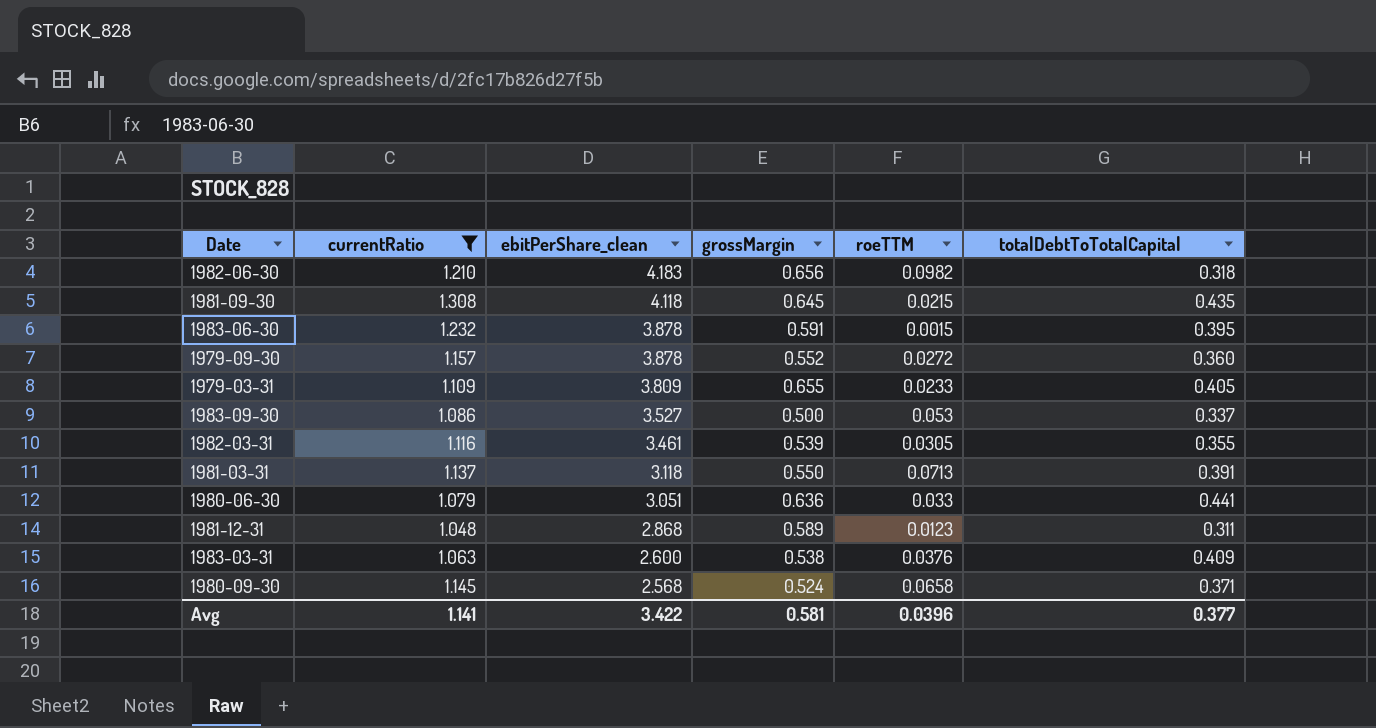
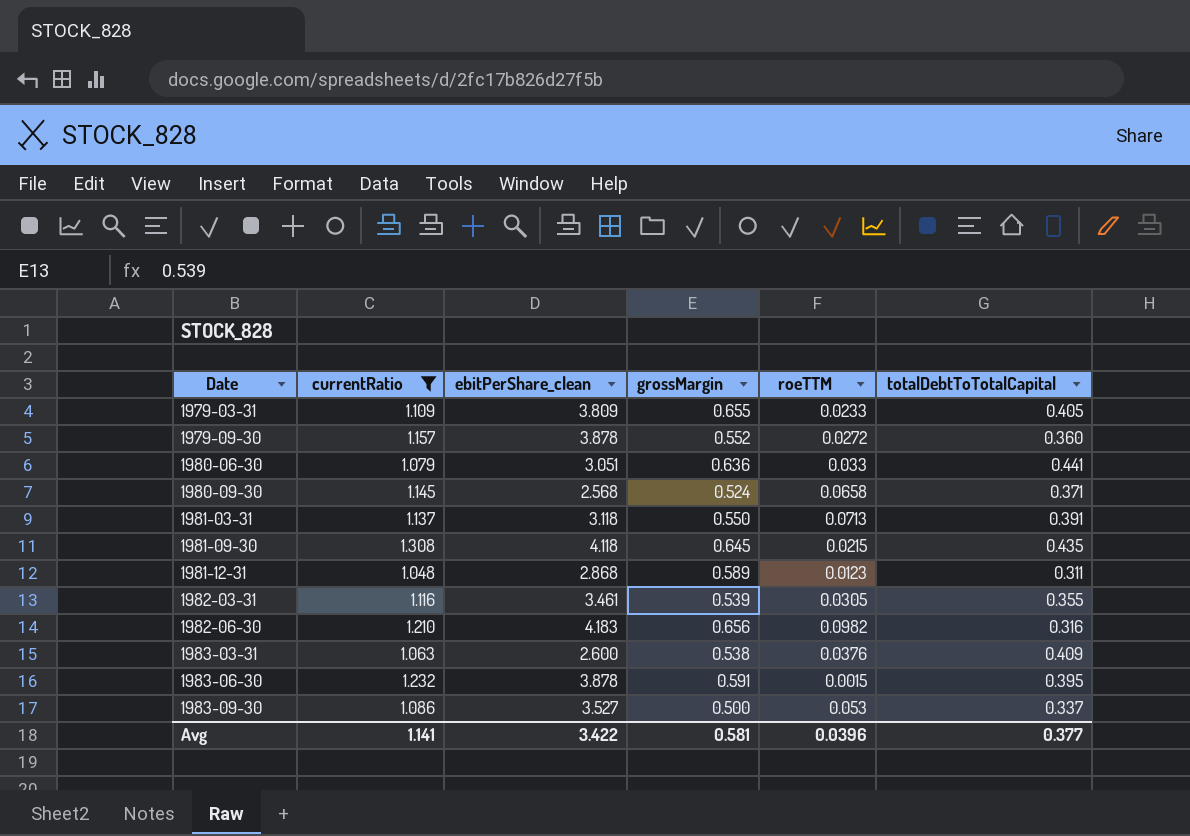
row order: ebitPerShare_clean descending -> Date ascending
1982-06-30 | totalDebtToTotalCapital: 0.318 -> 0.316

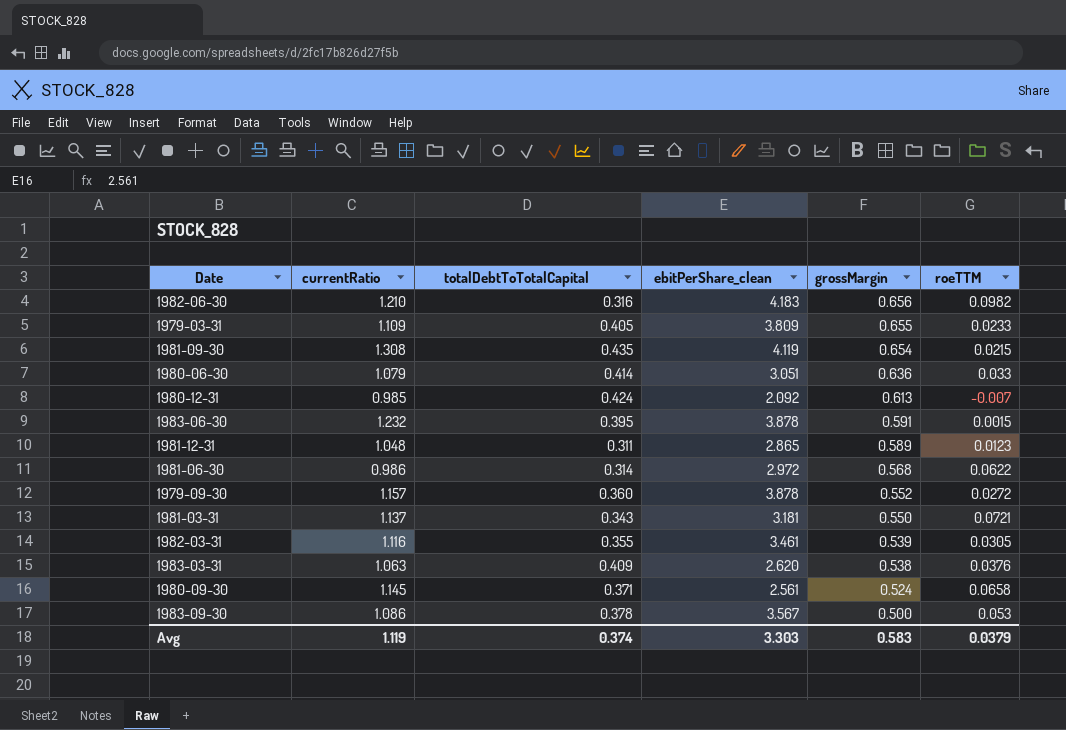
filter: currentRatio >= 1.048 -> none
row order: Date ascending -> grossMargin descending
column totalDebtToTotalCapital | position: 6 -> 3
1981-09-30 | ebitPerShare_clean: 4.118 -> 4.119
1981-09-30 | grossMargin: 0.645 -> 0.654
1980-06-30 | totalDebtToTotalCapital: 0.441 -> 0.414
1981-12-31 | ebitPerShare_clean: 2.868 -> 2.865
1981-03-31 | totalDebtToTotalCapital: 0.391 -> 0.343
1981-03-31 | ebitPerShare_clean: 3.118 -> 3.181
1981-03-31 | roeTTM: 0.0713 -> 0.0721
1983-03-31 | ebitPerShare_clean: 2.600 -> 2.620
1980-09-30 | ebitPerShare_clean: 2.568 -> 2.561
1983-09-30 | totalDebtToTotalCapital: 0.337 -> 0.378
1983-09-30 | ebitPerShare_clean: 3.527 -> 3.567
Avg | currentRatio: 1.141 -> 1.119
Avg | totalDebtToTotalCapital: 0.377 -> 0.374
Avg | ebitPerShare_clean: 3.422 -> 3.303
Avg | grossMargin: 0.581 -> 0.583
Avg | roeTTM: 0.0396 -> 0.0379

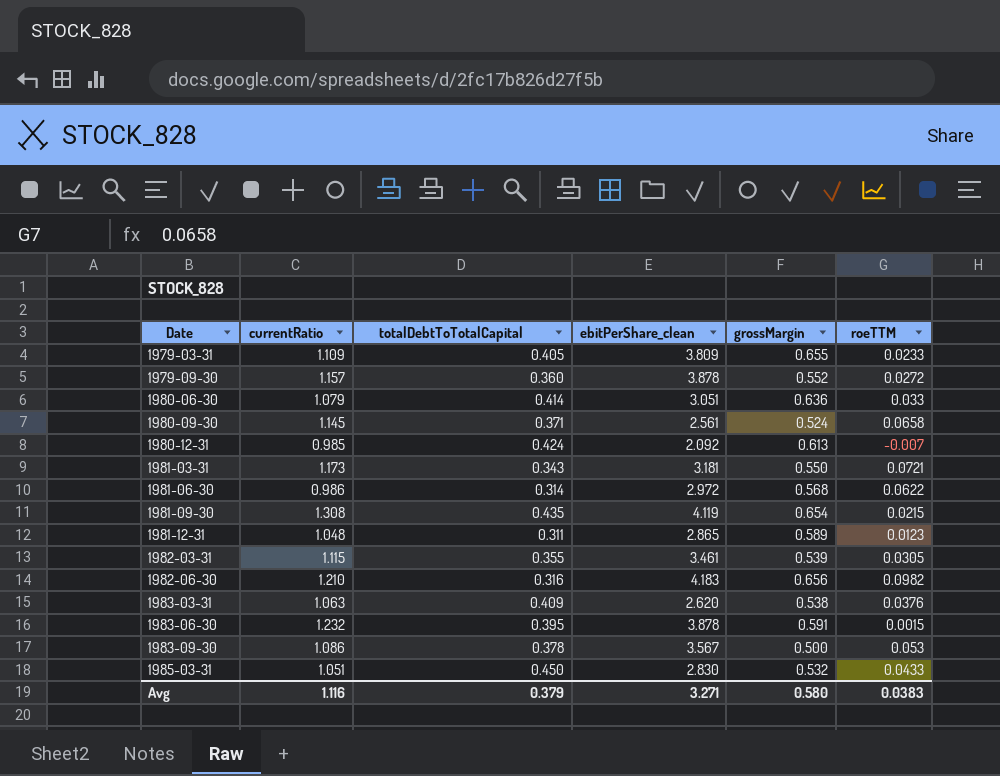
row order: grossMargin descending -> Date ascending
1981-03-31 | currentRatio: 1.137 -> 1.173
1982-03-31 | currentRatio: 1.116 -> 1.115
row 1985-03-31: none -> 1.051 | 0.450 | 2.830 | 0.532 | 0.0433
Avg | currentRatio: 1.119 -> 1.116
Avg | totalDebtToTotalCapital: 0.374 -> 0.379
Avg | ebitPerShare_clean: 3.303 -> 3.271
Avg | grossMargin: 0.583 -> 0.580
Avg | roeTTM: 0.0379 -> 0.0383

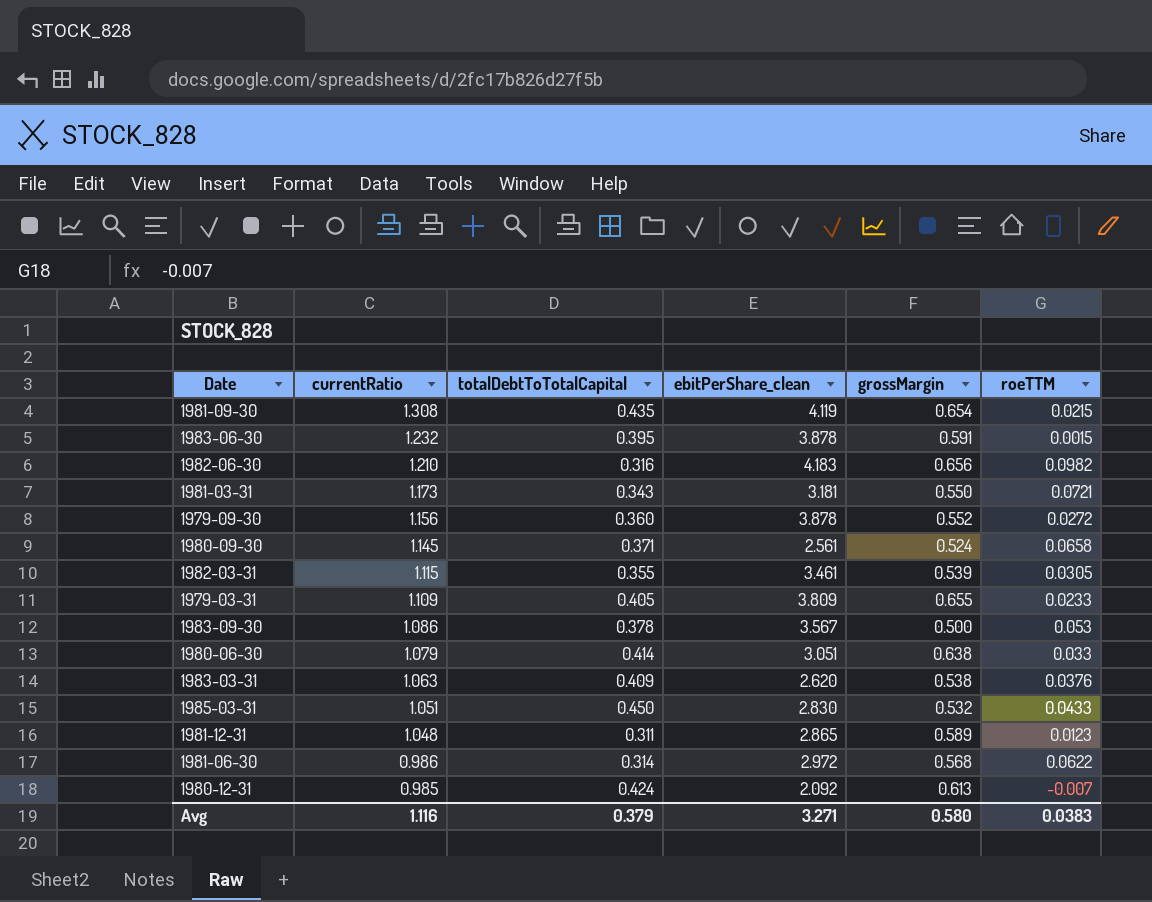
row order: Date ascending -> currentRatio descending
1979-09-30 | currentRatio: 1.157 -> 1.156
1980-06-30 | grossMargin: 0.636 -> 0.638

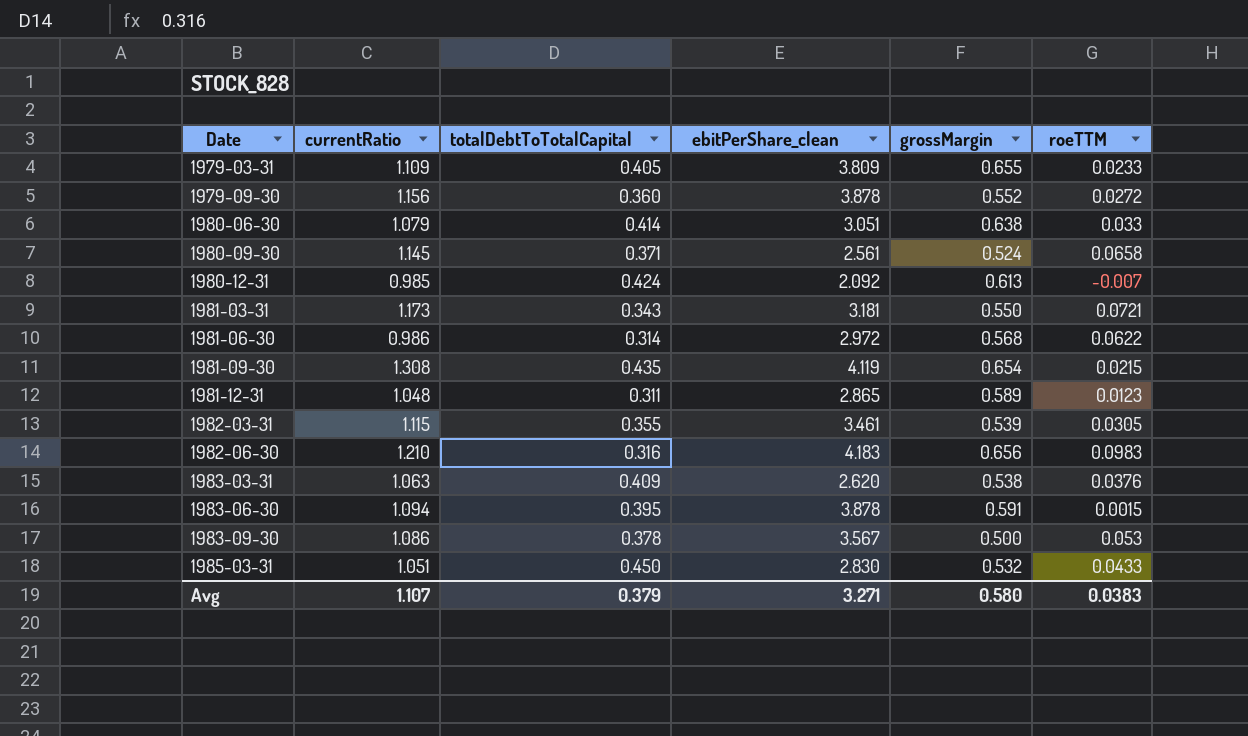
row order: currentRatio descending -> Date ascending
1982-06-30 | roeTTM: 0.0982 -> 0.0983
1983-06-30 | currentRatio: 1.232 -> 1.094
Avg | currentRatio: 1.116 -> 1.107

